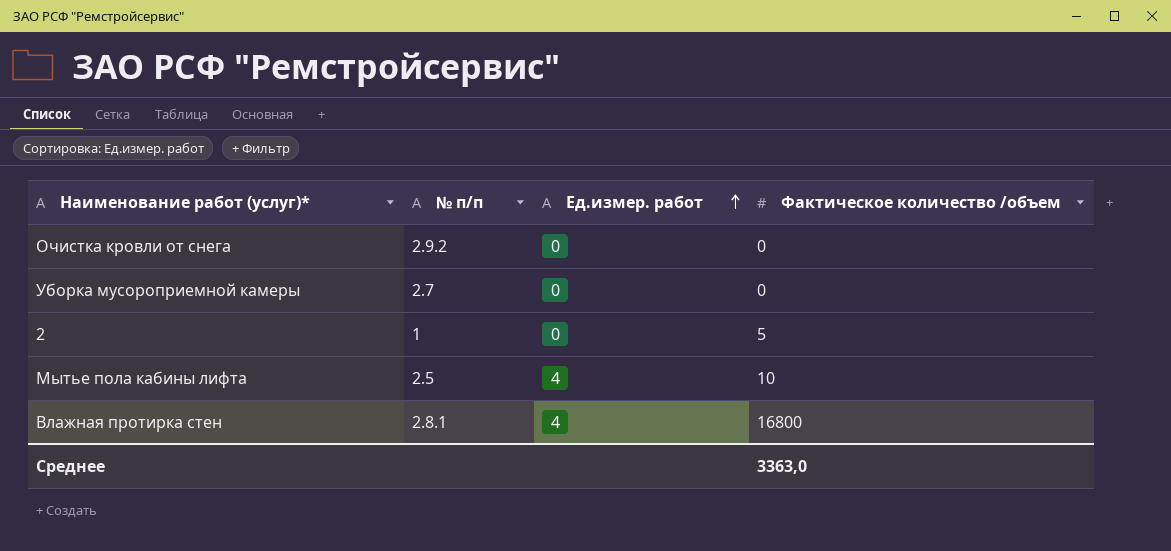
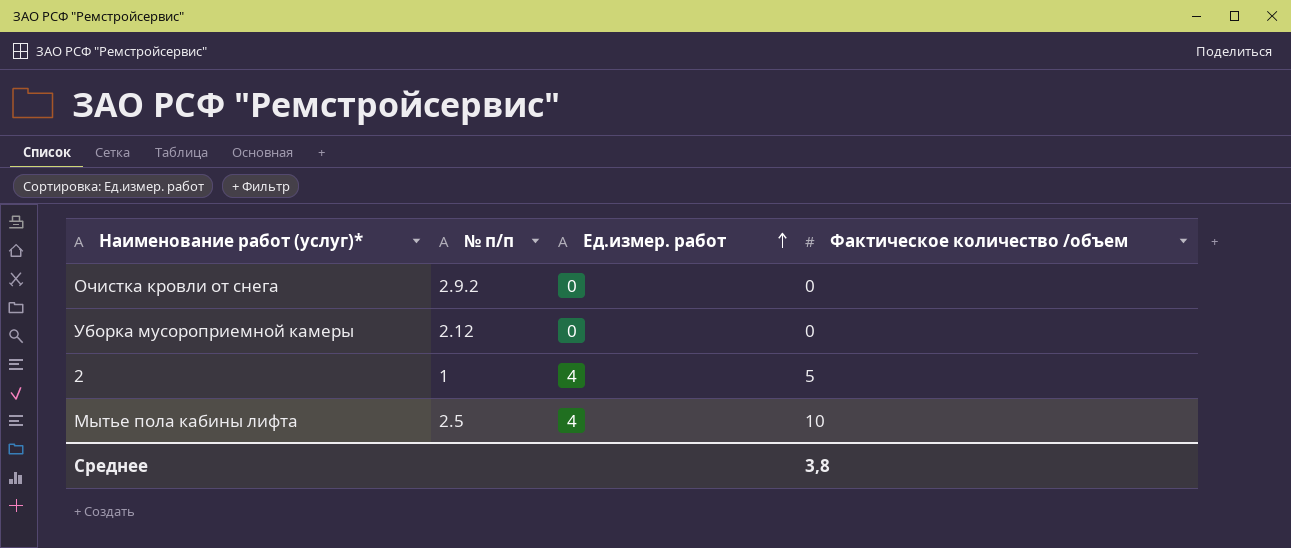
row Влажная протирка стен: 2.8.1 | 4 | 16800 -> none
Уборка мусороприемной камеры | № п/п: 2.7 -> 2.12
2 | Ед.измер. работ: 0 -> 4
Среднее | Фактическое количество /объем: 3363,0 -> 3,8

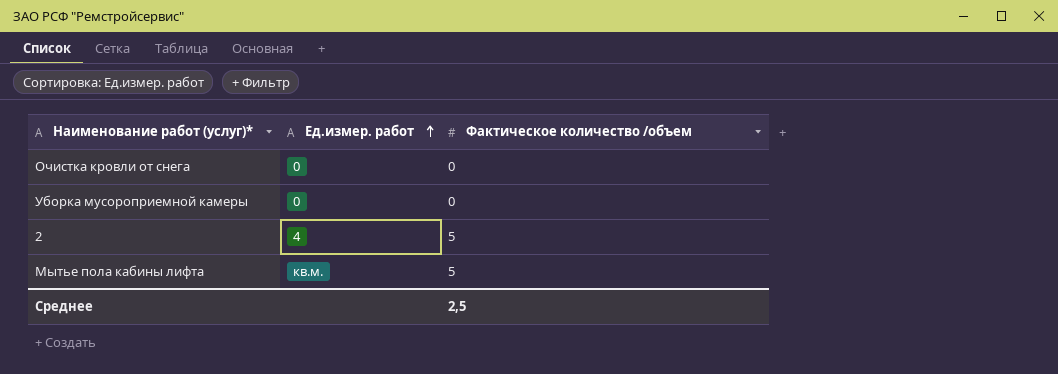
column № п/п | position: 2 -> none
Мытье пола кабины лифта | Ед.измер. работ: 4 -> кв.м.
Мытье пола кабины лифта | Фактическое количество /объем: 10 -> 5
Среднее | Фактическое количество /объем: 3,8 -> 2,5

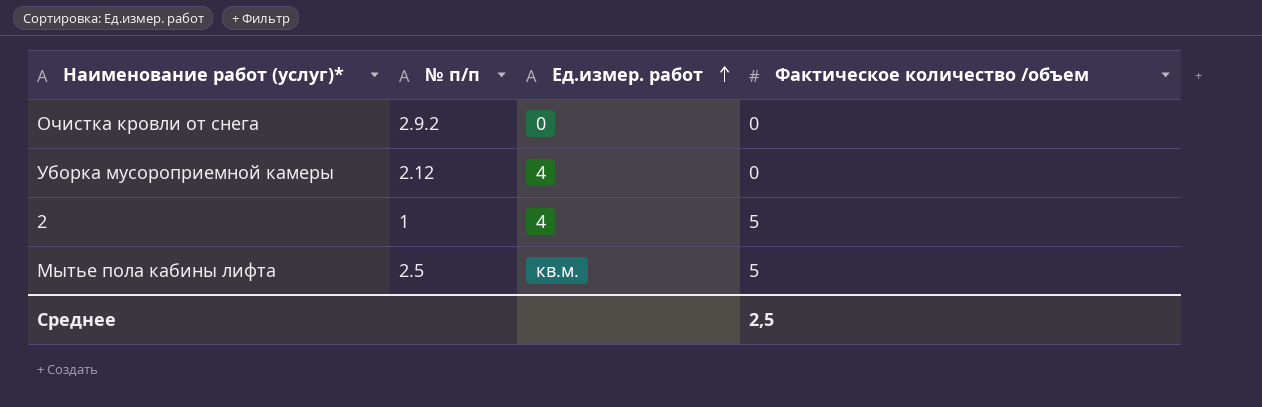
column № п/п | position: none -> 2
Уборка мусороприемной камеры | Ед.измер. работ: 0 -> 4

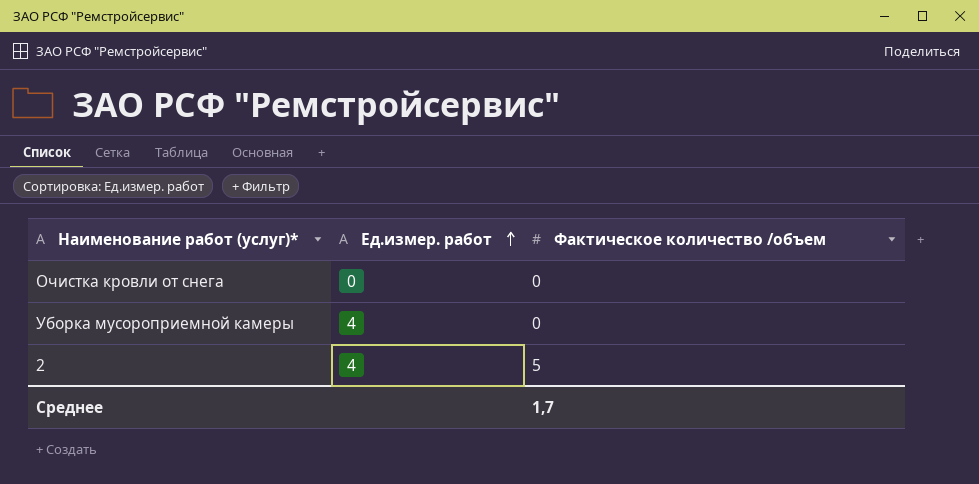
column № п/п | position: 2 -> none
row Мытье пола кабины лифта: 2.5 | кв.м. | 5 -> none
Среднее | Фактическое количество /объем: 2,5 -> 1,7

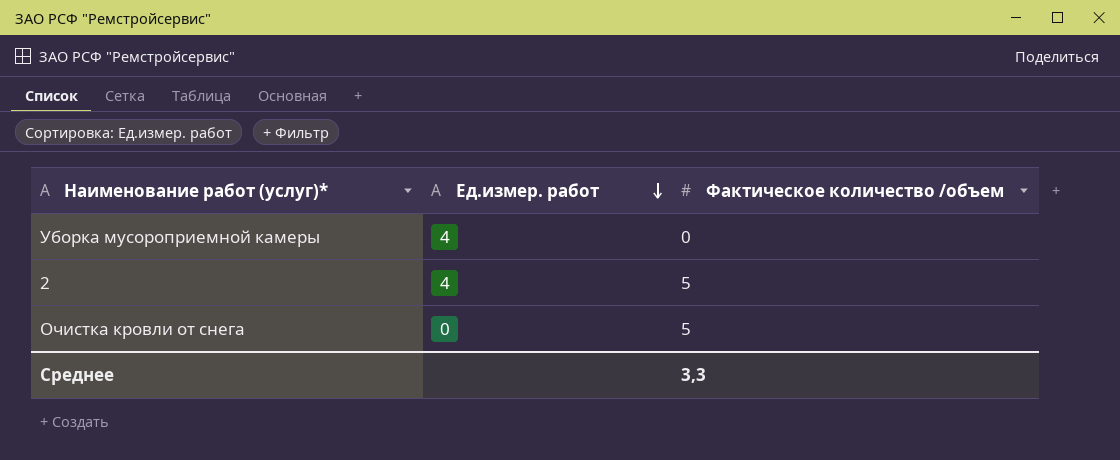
row order: Ед.измер. работ ascending -> Ед.измер. работ descending
Очистка кровли от снега | Фактическое количество /объем: 0 -> 5
Среднее | Фактическое количество /объем: 1,7 -> 3,3

